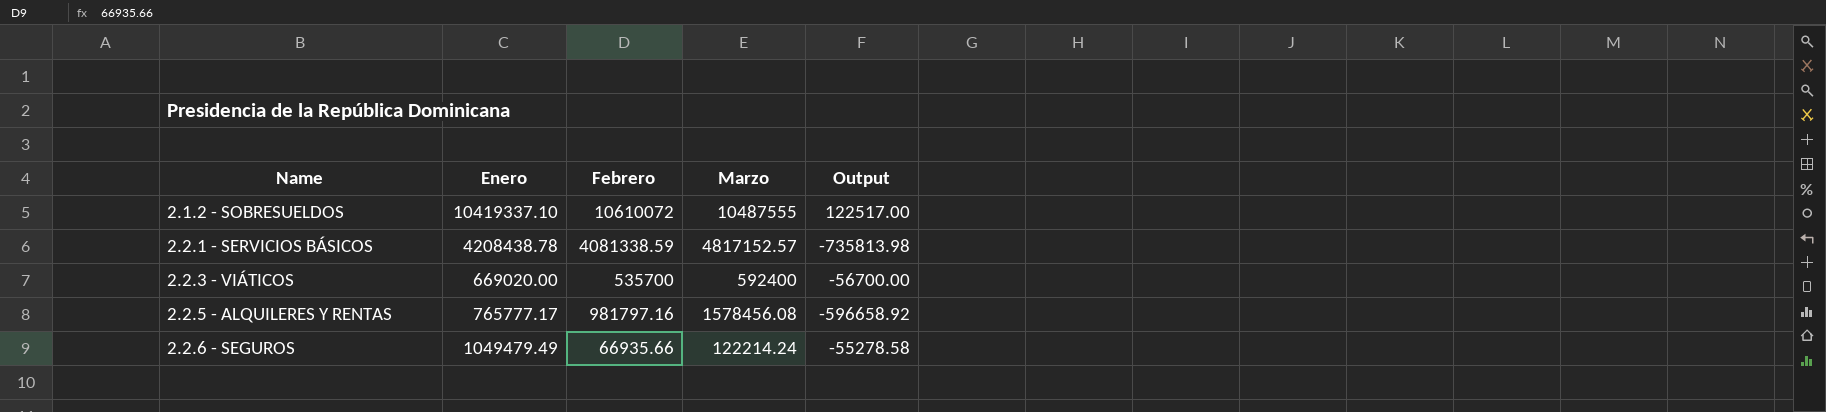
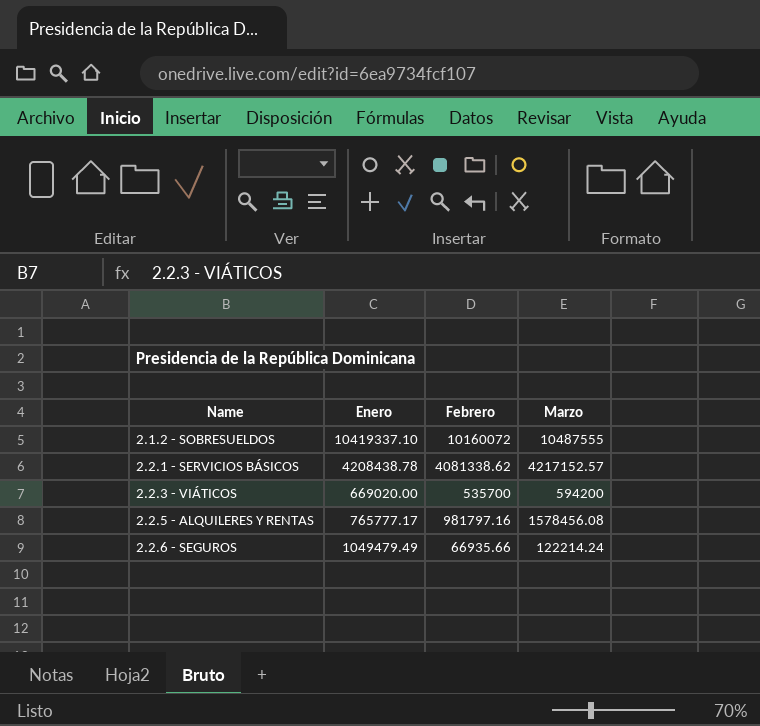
column Output | formula: [Febrero] - [Marzo] -> none
2.1.2 - SOBRESUELDOS | Febrero: 10610072 -> 10160072
2.2.1 - SERVICIOS BÁSICOS | Febrero: 4081338.59 -> 4081338.62
2.2.1 - SERVICIOS BÁSICOS | Marzo: 4817152.57 -> 4217152.57
2.2.3 - VIÁTICOS | Marzo: 592400 -> 594200

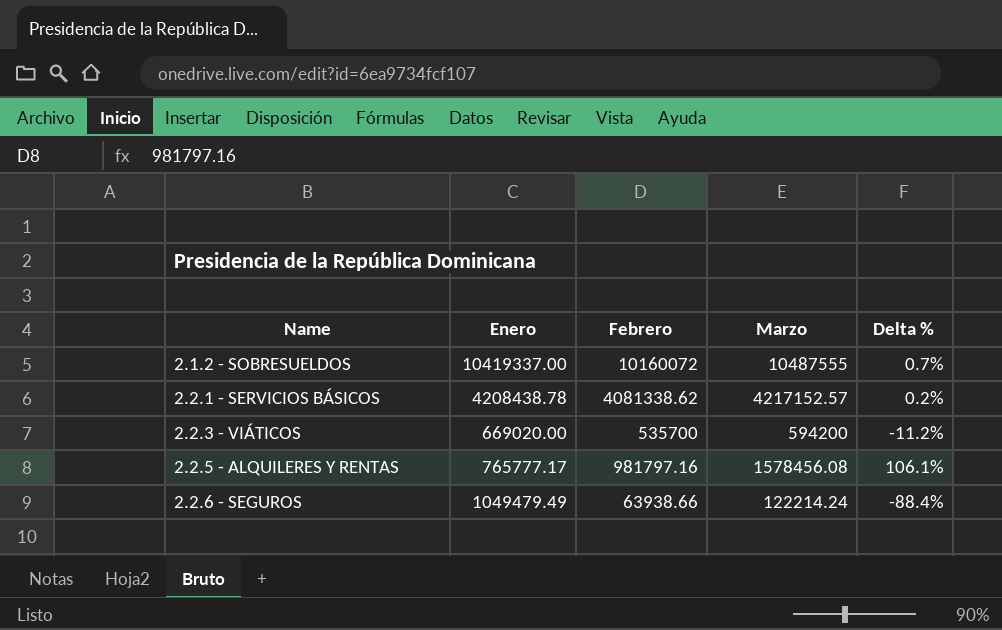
column Delta % | formula: none -> ([Marzo] - [Enero]) / [Enero]
2.1.2 - SOBRESUELDOS | Enero: 10419337.10 -> 10419337.00
2.2.6 - SEGUROS | Febrero: 66935.66 -> 63938.66

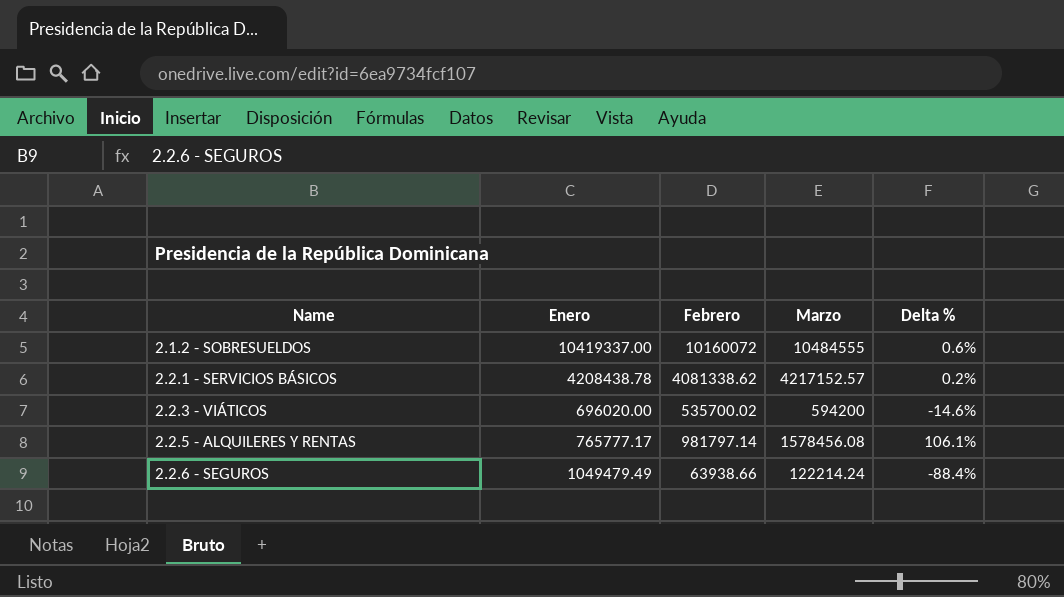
2.1.2 - SOBRESUELDOS | Marzo: 10487555 -> 10484555
2.1.2 - SOBRESUELDOS | Delta %: 0.7% -> 0.6%
2.2.3 - VIÁTICOS | Enero: 669020.00 -> 696020.00
2.2.3 - VIÁTICOS | Febrero: 535700 -> 535700.02
2.2.3 - VIÁTICOS | Delta %: -11.2% -> -14.6%
2.2.5 - ALQUILERES Y RENTAS | Febrero: 981797.16 -> 981797.14

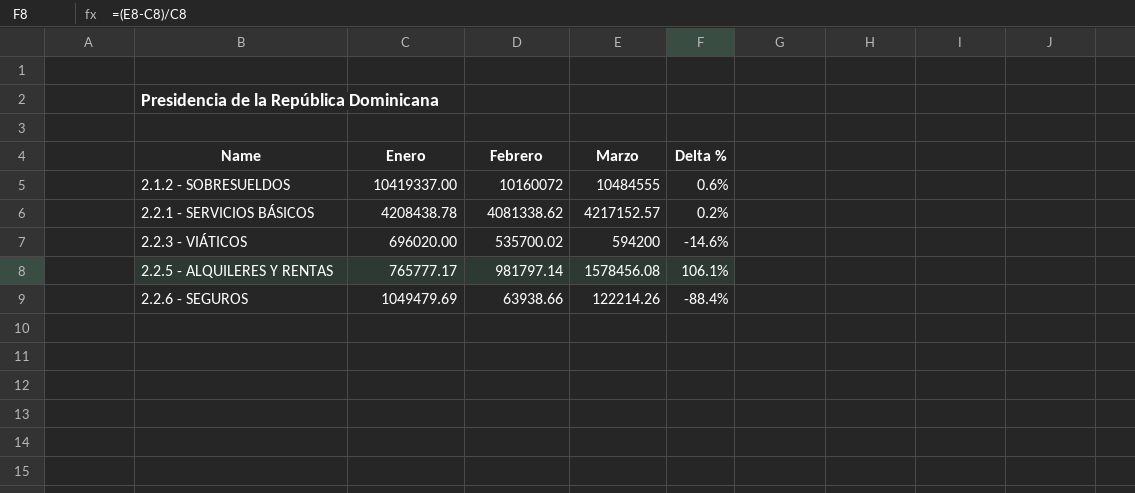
2.2.6 - SEGUROS | Enero: 1049479.49 -> 1049479.69
2.2.6 - SEGUROS | Marzo: 122214.24 -> 122214.26

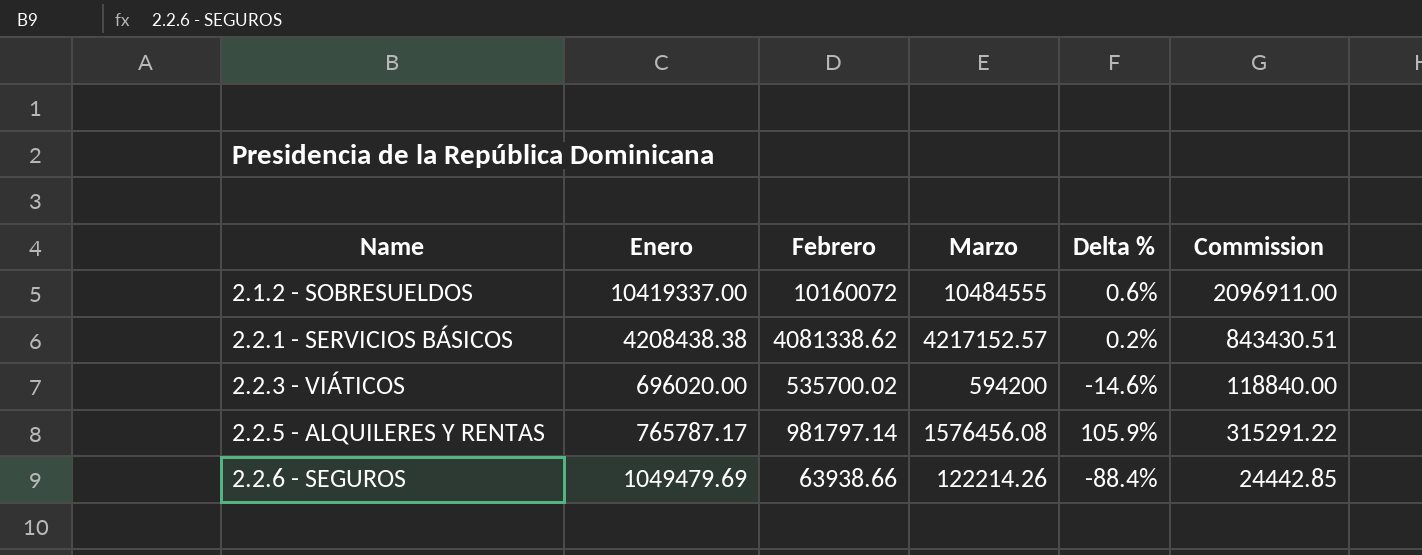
column Commission | formula: none -> [Marzo] * 0.2
2.2.1 - SERVICIOS BÁSICOS | Enero: 4208438.78 -> 4208438.38
2.2.5 - ALQUILERES Y RENTAS | Enero: 765777.17 -> 765787.17
2.2.5 - ALQUILERES Y RENTAS | Marzo: 1578456.08 -> 1576456.08
2.2.5 - ALQUILERES Y RENTAS | Delta %: 106.1% -> 105.9%

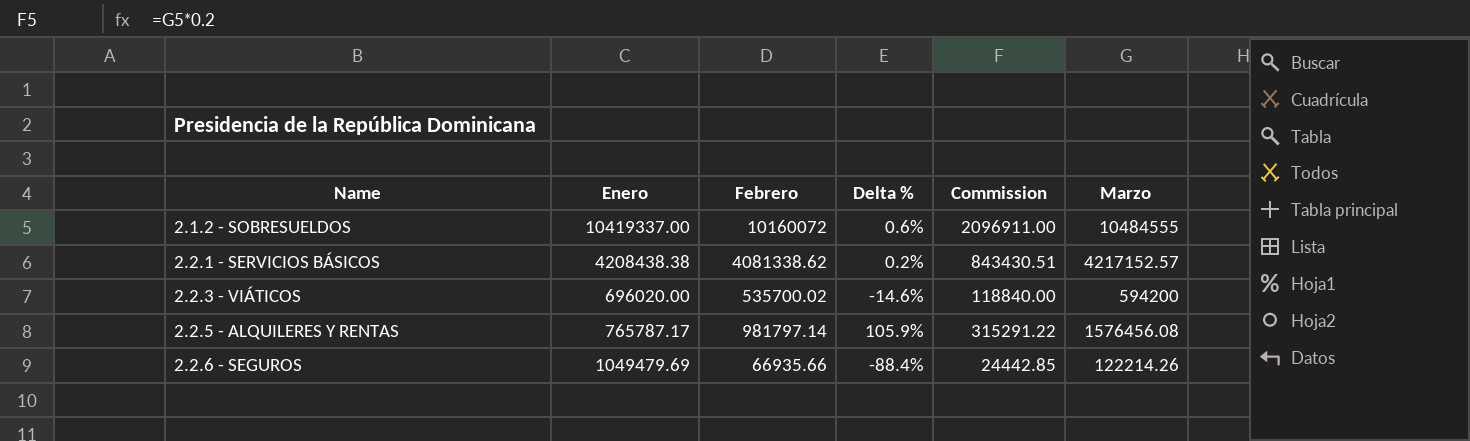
column Marzo | position: 4 -> 6
2.2.6 - SEGUROS | Febrero: 63938.66 -> 66935.66

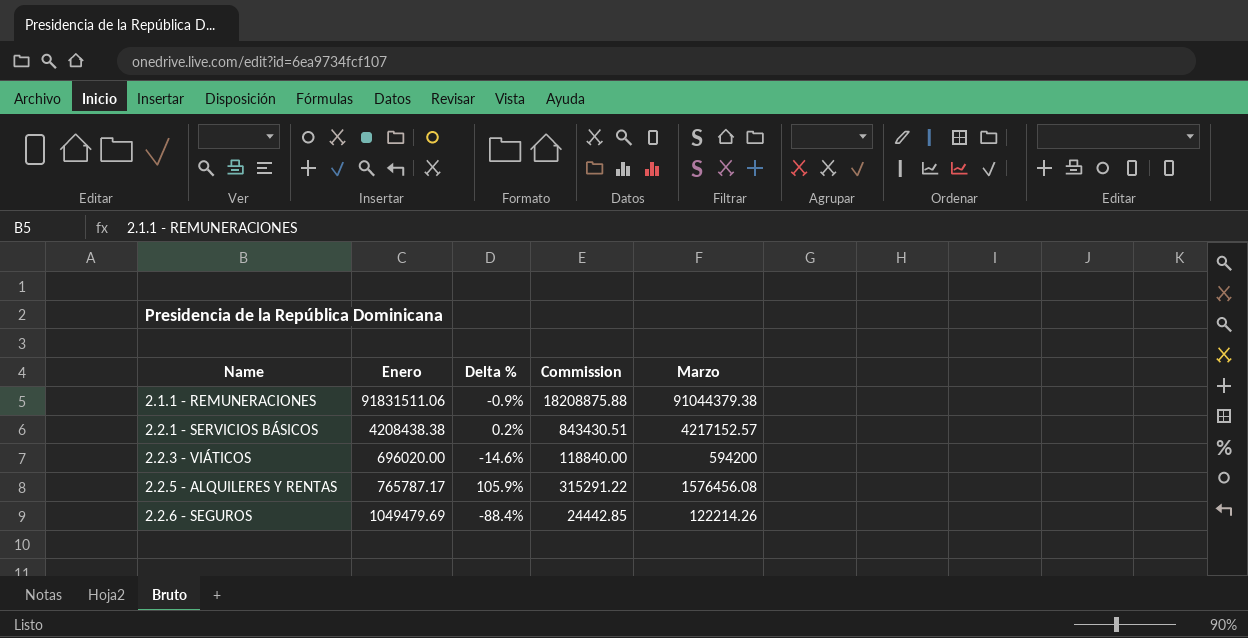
column Febrero | position: 3 -> none
row 2.1.2 - SOBRESUELDOS: 10419337.00 | 10160072 | 0.6% | 2096911.00 | 10484555 -> none
row 2.1.1 - REMUNERACIONES: none -> 91831511.06 | -0.9% | 18208875.88 | 91044379.38

